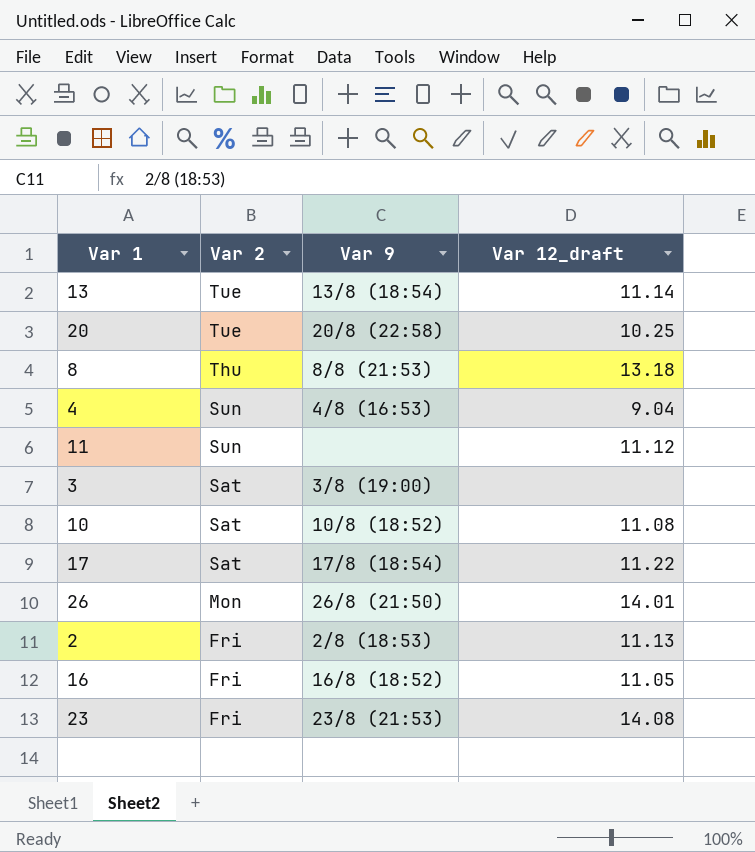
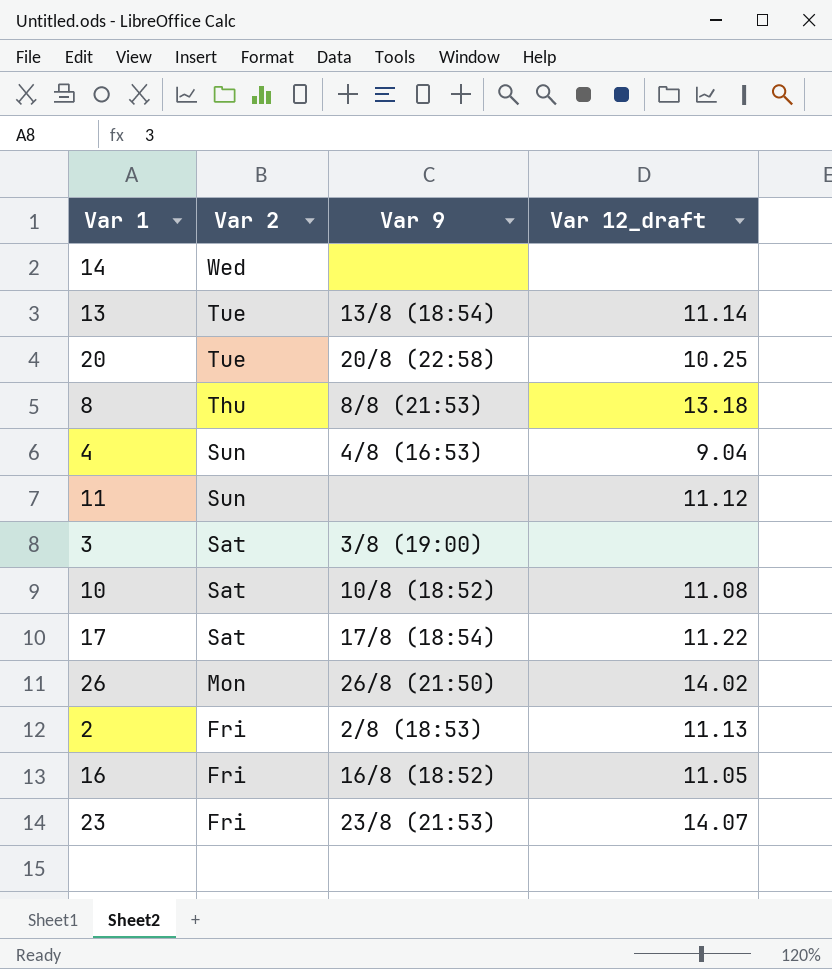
row 14: none -> Wed | none | none
26 | Var 12_draft: 14.01 -> 14.02
23 | Var 12_draft: 14.08 -> 14.07

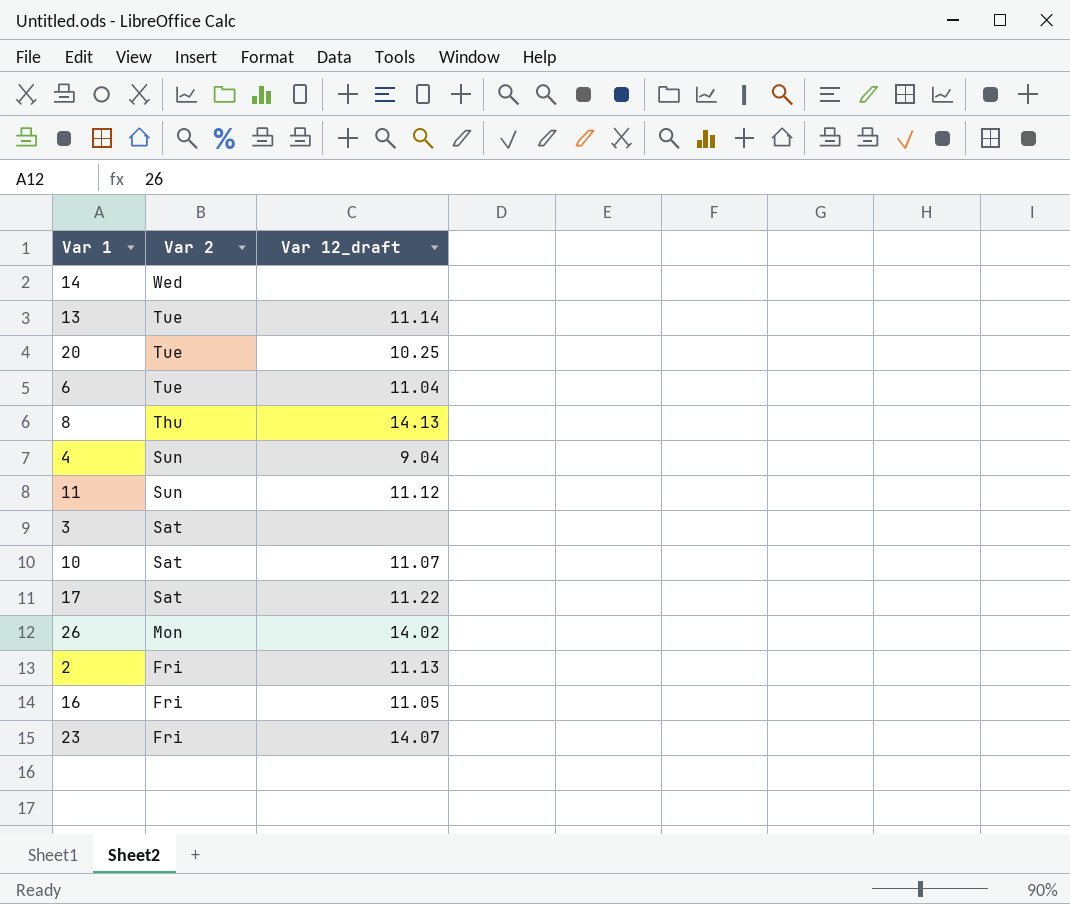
column Var 9 | position: 3 -> none
row 6: none -> Tue | 11.04
8 | Var 12_draft: 13.18 -> 14.13
10 | Var 12_draft: 11.08 -> 11.07

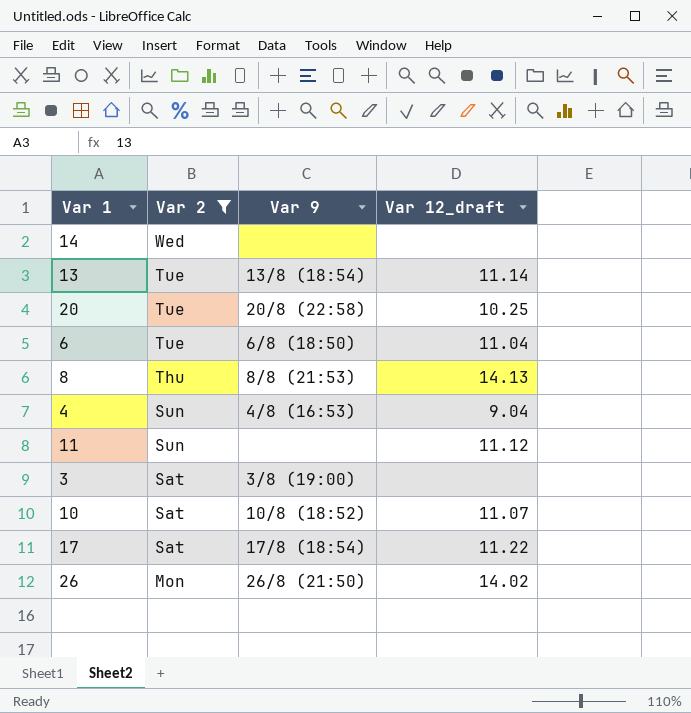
filter: none -> Var 2 != Fri
column Var 9 | position: none -> 3

